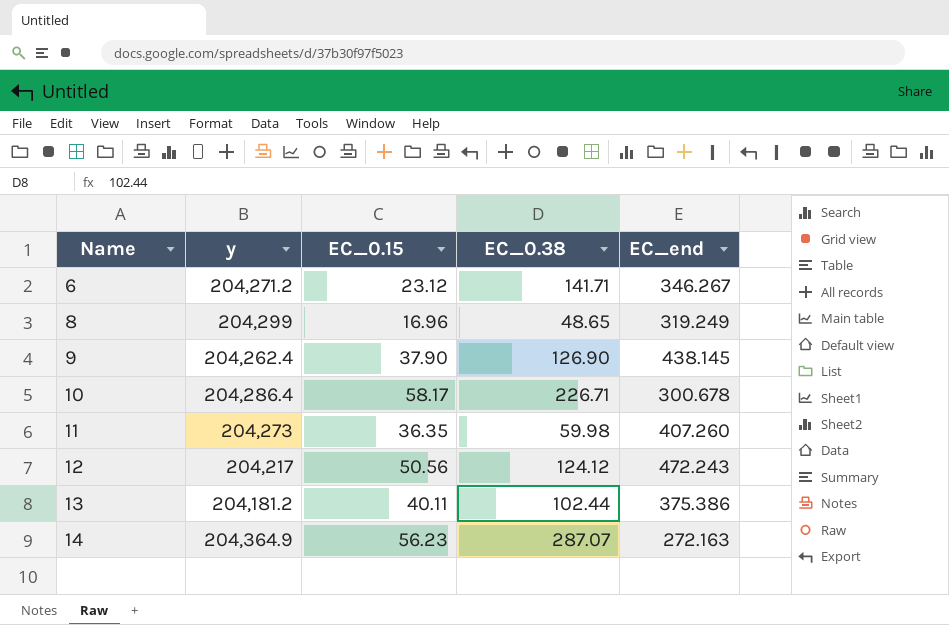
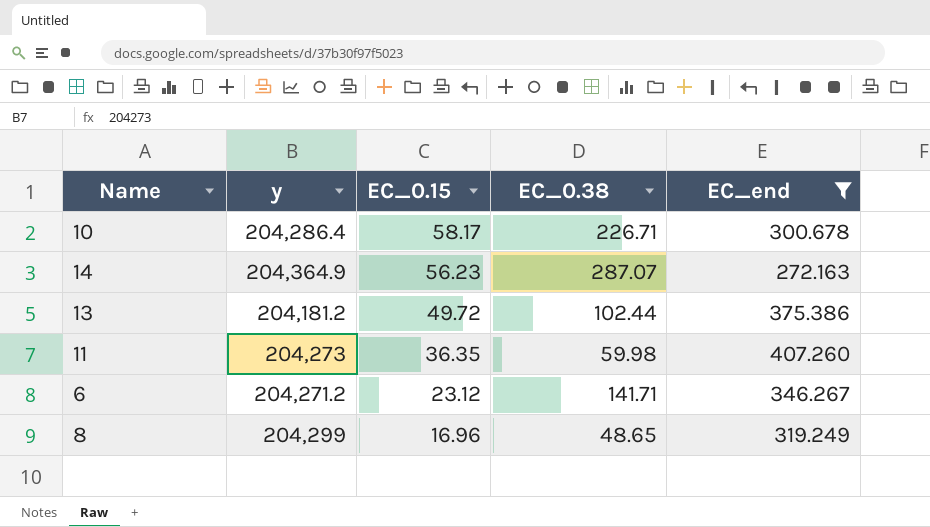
filter: none -> EC_end <= 407.260
row order: Name ascending -> EC_0.15 descending
13 | EC_0.15: 40.11 -> 49.72

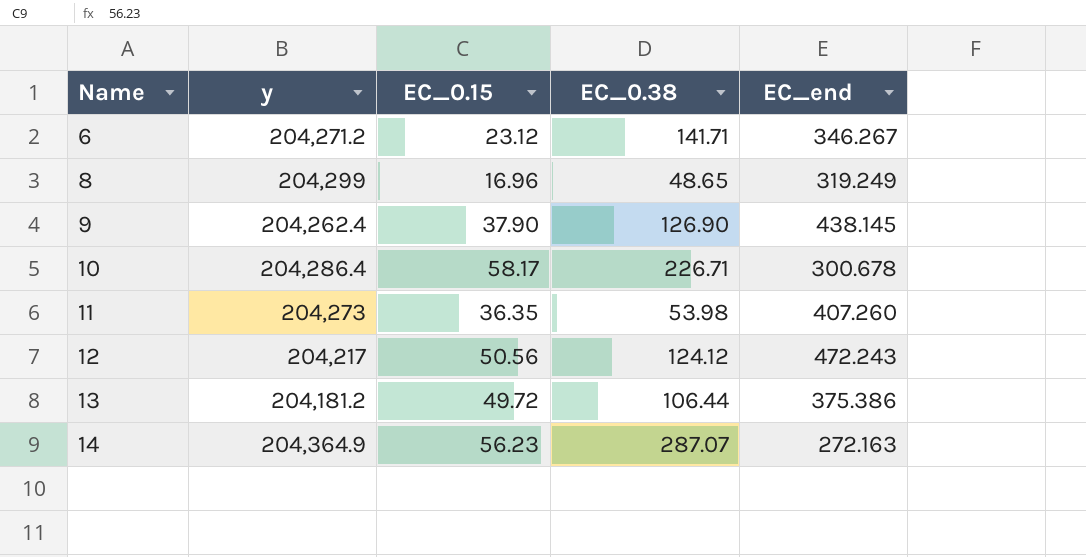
filter: EC_end <= 407.260 -> none
row order: EC_0.15 descending -> Name ascending
11 | EC_0.38: 59.98 -> 53.98
13 | EC_0.38: 102.44 -> 106.44

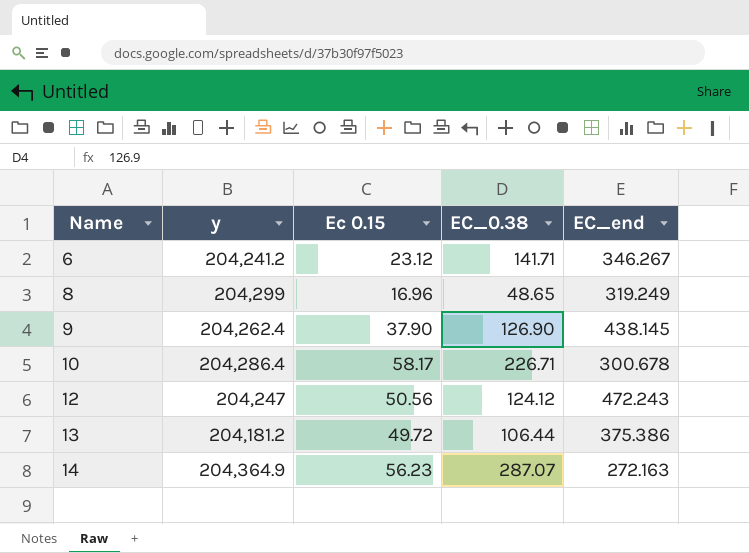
column name: EC_0.15 -> Ec 0.15
row 11: 204,273 | 36.35 | 53.98 | 407.260 -> none
6 | y: 204,271.2 -> 204,241.2
12 | y: 204,217 -> 204,247

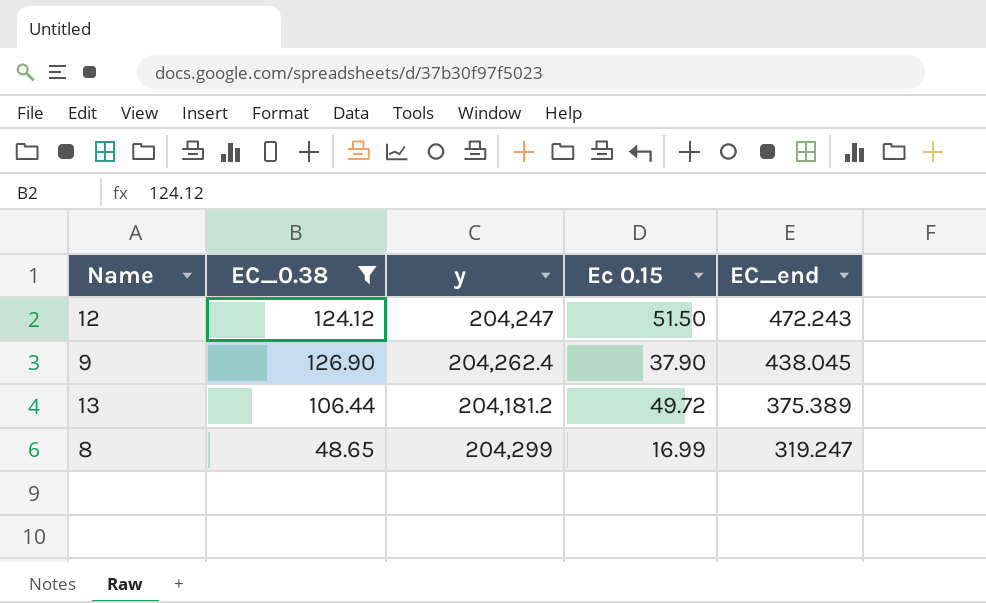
filter: none -> EC_0.38 <= 126.90
row order: Name ascending -> EC_end descending
column EC_0.38 | position: 4 -> 2
12 | Ec 0.15: 50.56 -> 51.50
9 | EC_end: 438.145 -> 438.045
13 | EC_end: 375.386 -> 375.389
8 | Ec 0.15: 16.96 -> 16.99
8 | EC_end: 319.249 -> 319.247

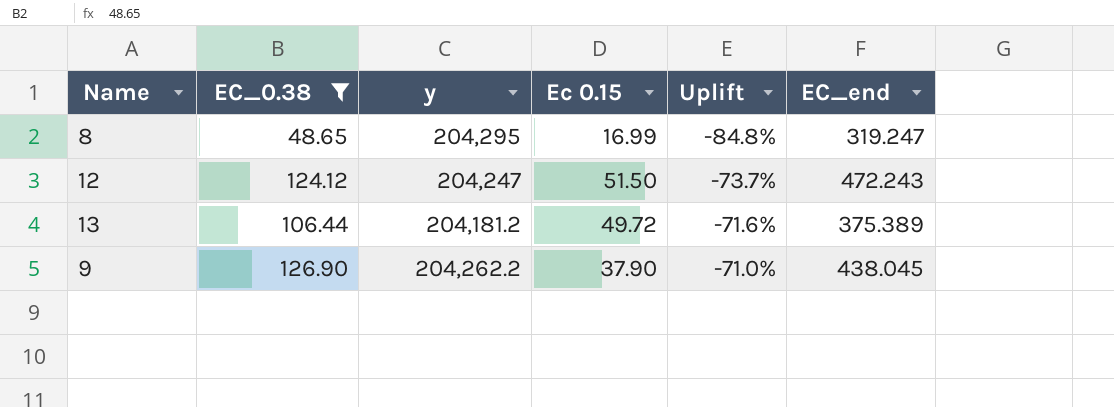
row order: EC_end descending -> Uplift ascending
column Uplift | formula: none -> ([EC_0.38] - [EC_end]) / [EC_end]
8 | y: 204,299 -> 204,295
9 | y: 204,262.4 -> 204,262.2

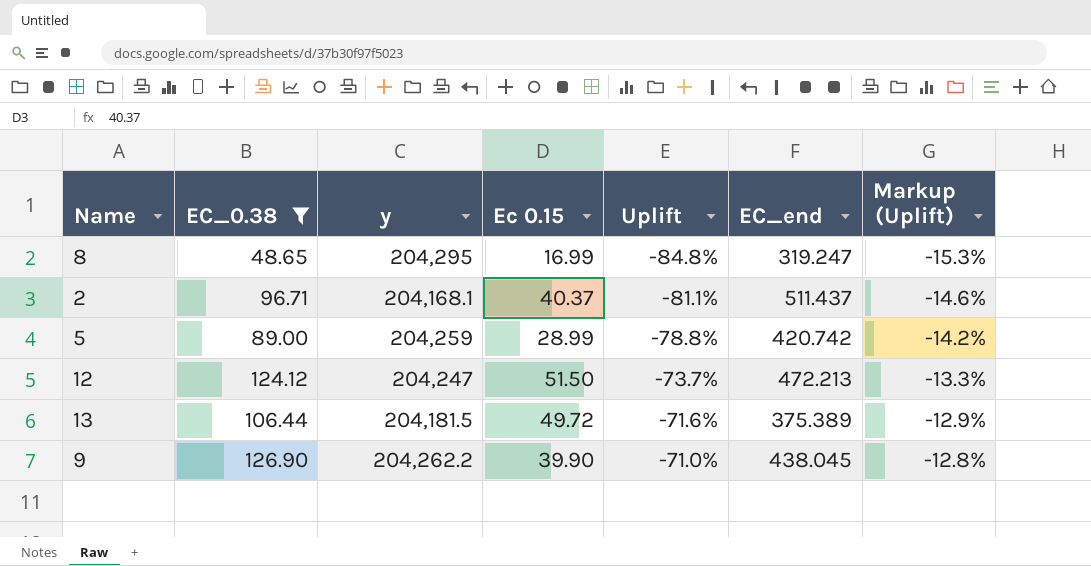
column Markup (Uplift) | formula: none -> [Uplift] * 0.18
row 2: none -> 96.71 | 204,168.1 | 40.37 | -81.1% | 511.437 | -14.6%
row 5: none -> 89.00 | 204,259 | 28.99 | -78.8% | 420.742 | -14.2%
12 | EC_end: 472.243 -> 472.213
13 | y: 204,181.2 -> 204,181.5
9 | Ec 0.15: 37.90 -> 39.90

